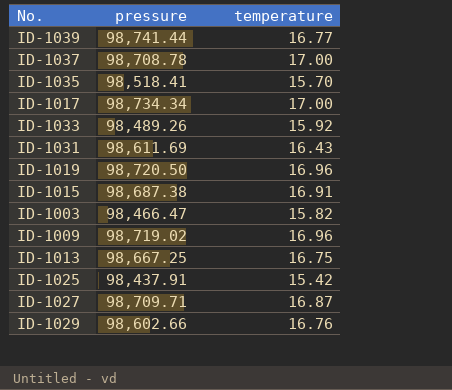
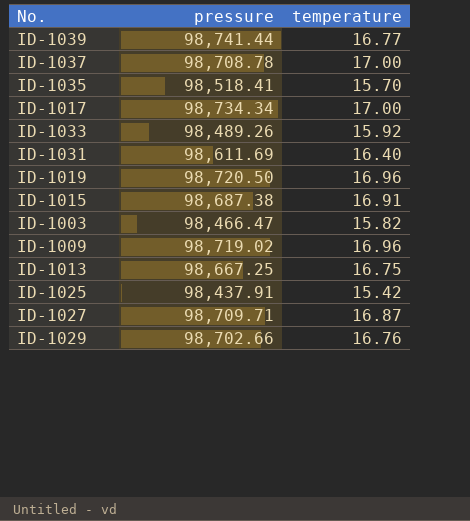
ID-1031 | temperature: 16.43 -> 16.40
ID-1029 | pressure: 98,602.66 -> 98,702.66

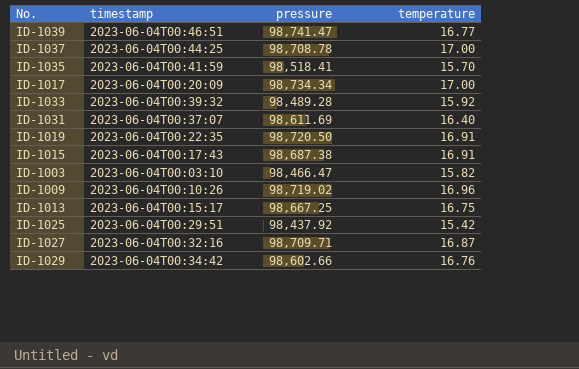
column timestamp | position: none -> 2
ID-1039 | pressure: 98,741.44 -> 98,741.47
ID-1033 | pressure: 98,489.26 -> 98,489.28
ID-1019 | temperature: 16.96 -> 16.91
ID-1025 | pressure: 98,437.91 -> 98,437.92
ID-1029 | pressure: 98,702.66 -> 98,602.66

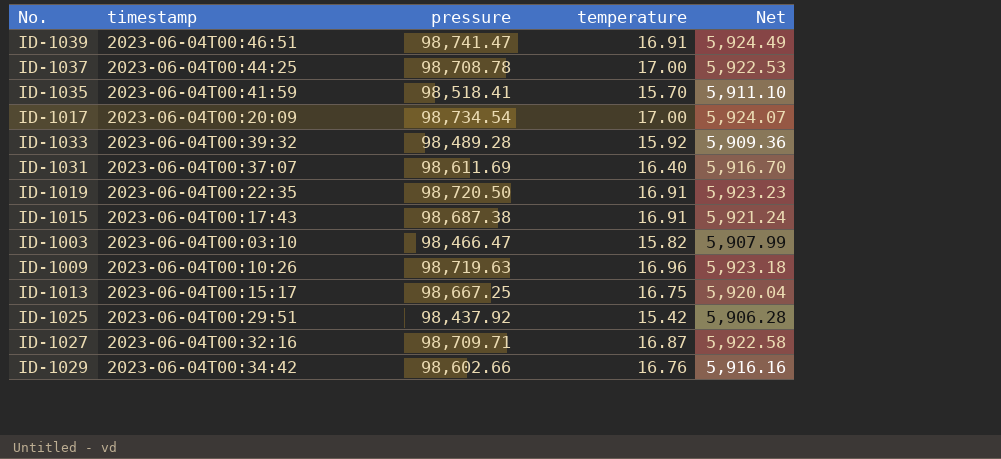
column Net | formula: none -> [pressure] * 0.06
ID-1039 | temperature: 16.77 -> 16.91
ID-1017 | pressure: 98,734.34 -> 98,734.54
ID-1009 | pressure: 98,719.02 -> 98,719.63

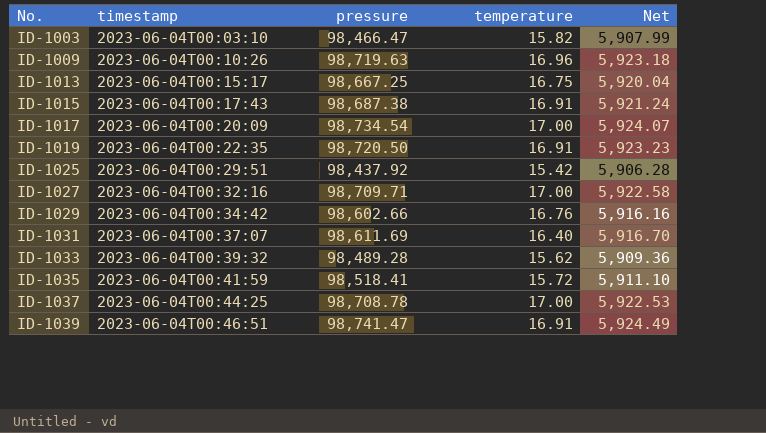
row order: none -> No. ascending
ID-1027 | temperature: 16.87 -> 17.00
ID-1033 | temperature: 15.92 -> 15.62
ID-1035 | temperature: 15.70 -> 15.72

